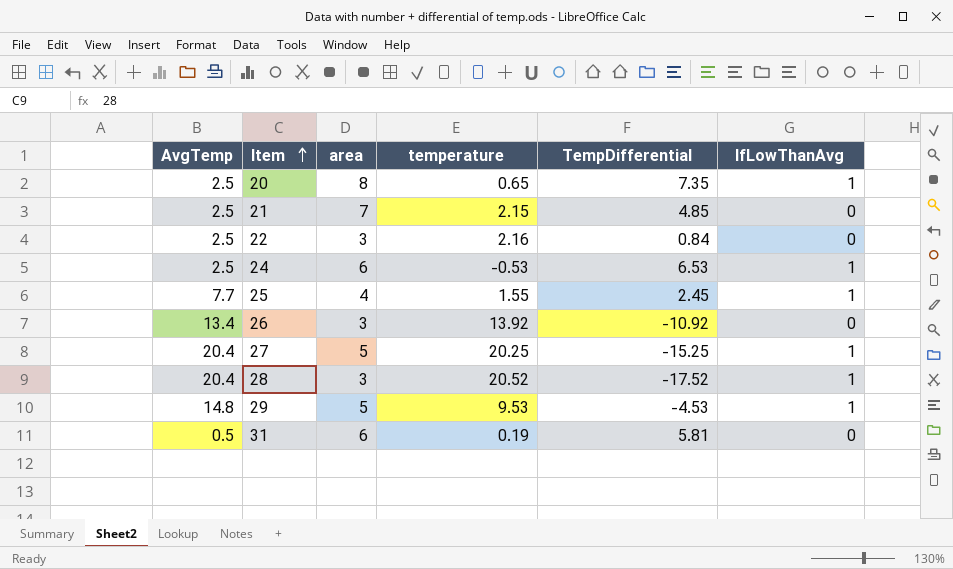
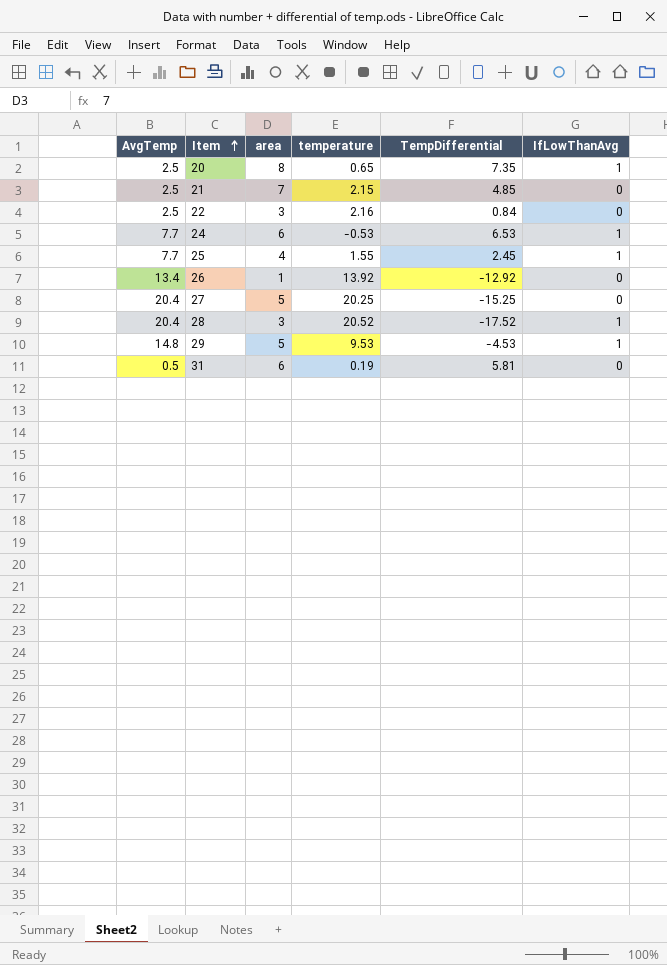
24 | AvgTemp: 2.5 -> 7.7
26 | area: 3 -> 1
26 | TempDifferential: -10.92 -> -12.92
27 | IfLowThanAvg: 1 -> 0

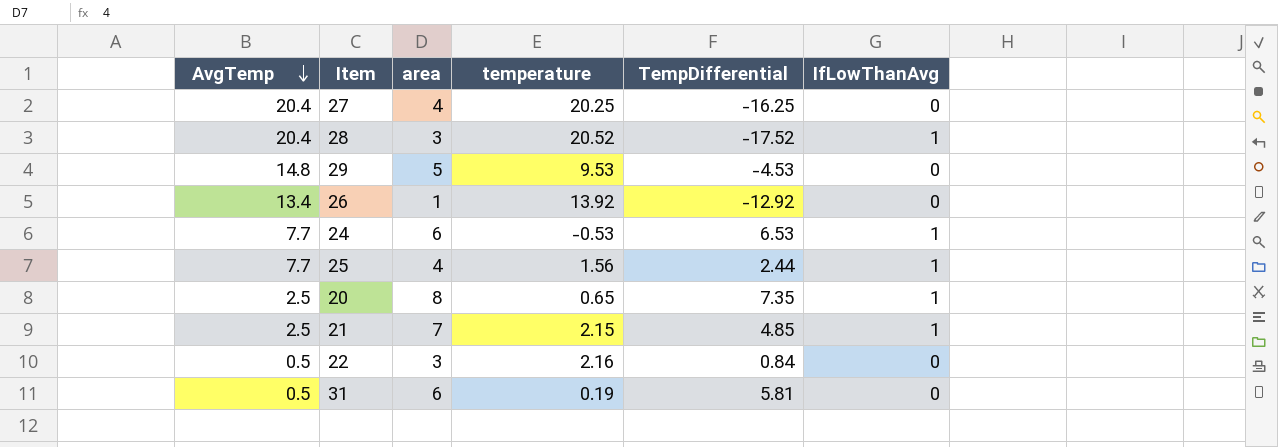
row order: Item ascending -> AvgTemp descending
27 | area: 5 -> 4
27 | TempDifferential: -15.25 -> -16.25
29 | IfLowThanAvg: 1 -> 0
25 | temperature: 1.55 -> 1.56
25 | TempDifferential: 2.45 -> 2.44
21 | IfLowThanAvg: 0 -> 1
22 | AvgTemp: 2.5 -> 0.5

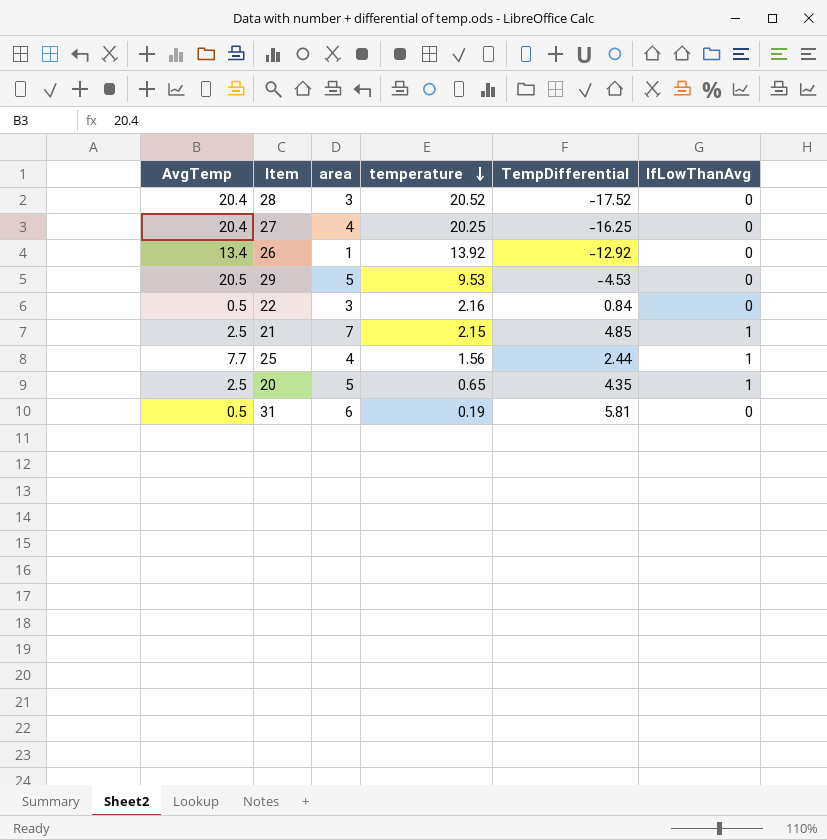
row order: AvgTemp descending -> temperature descending
row 24: 7.7 | 6 | -0.53 | 6.53 | 1 -> none
28 | IfLowThanAvg: 1 -> 0
29 | AvgTemp: 14.8 -> 20.5
20 | area: 8 -> 5
20 | TempDifferential: 7.35 -> 4.35

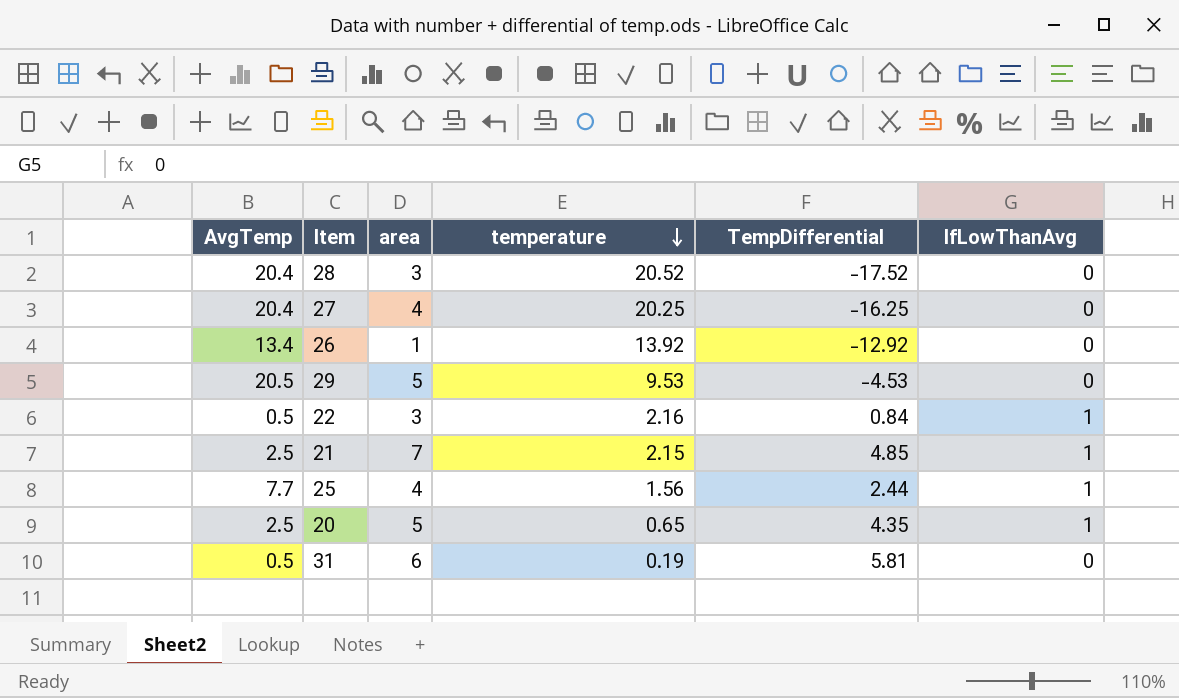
22 | IfLowThanAvg: 0 -> 1

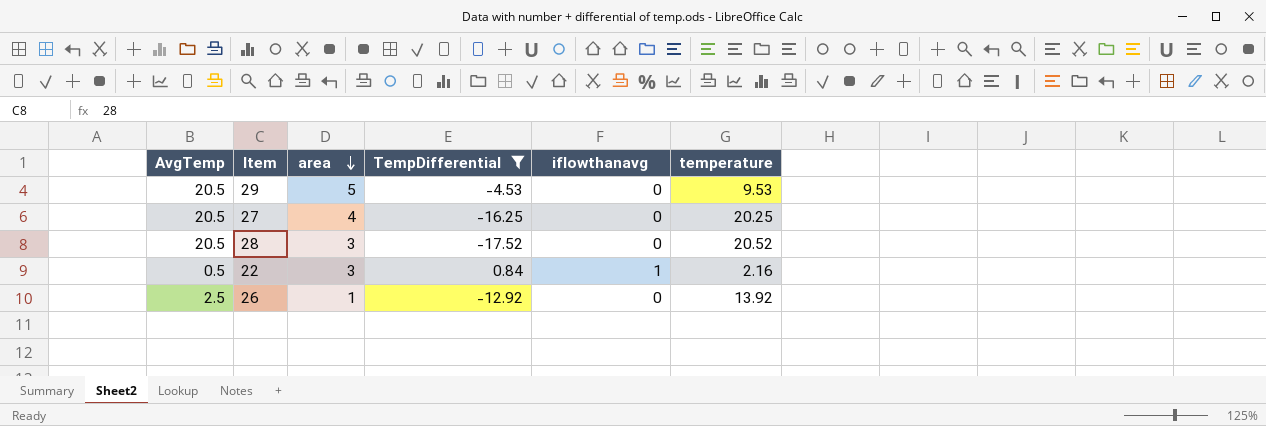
filter: none -> TempDifferential <= 0.84
row order: temperature descending -> area descending
column name: IfLowThanAvg -> iflowthanavg
column temperature | position: 4 -> 6
27 | AvgTemp: 20.4 -> 20.5
28 | AvgTemp: 20.4 -> 20.5
26 | AvgTemp: 13.4 -> 2.5

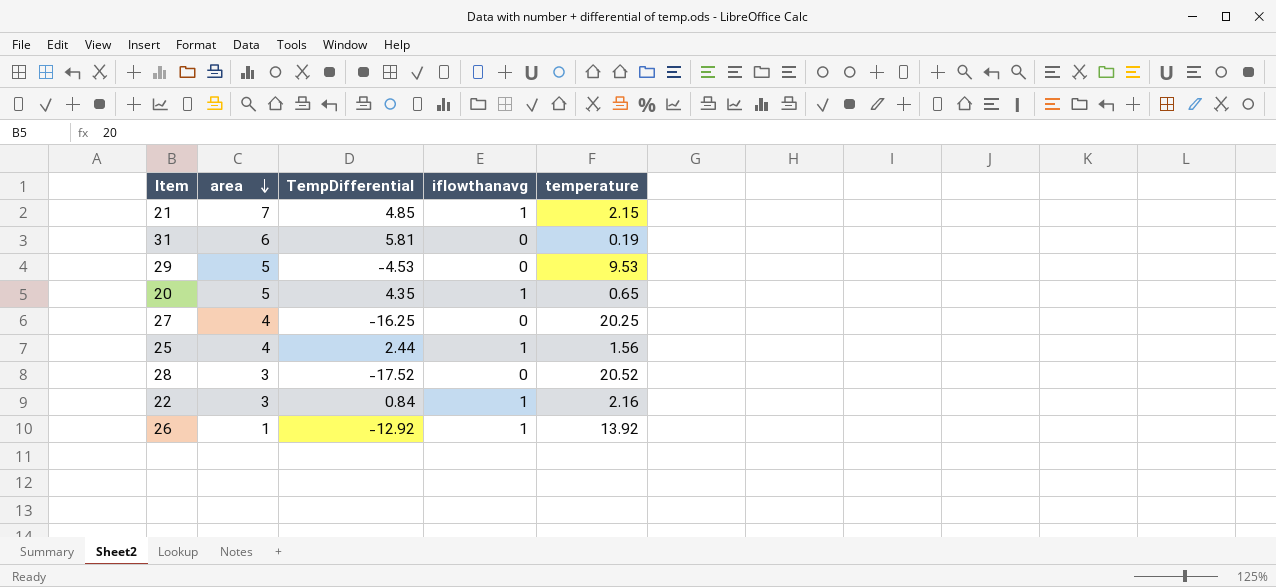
filter: TempDifferential <= 0.84 -> none
column AvgTemp | position: 1 -> none
26 | iflowthanavg: 0 -> 1

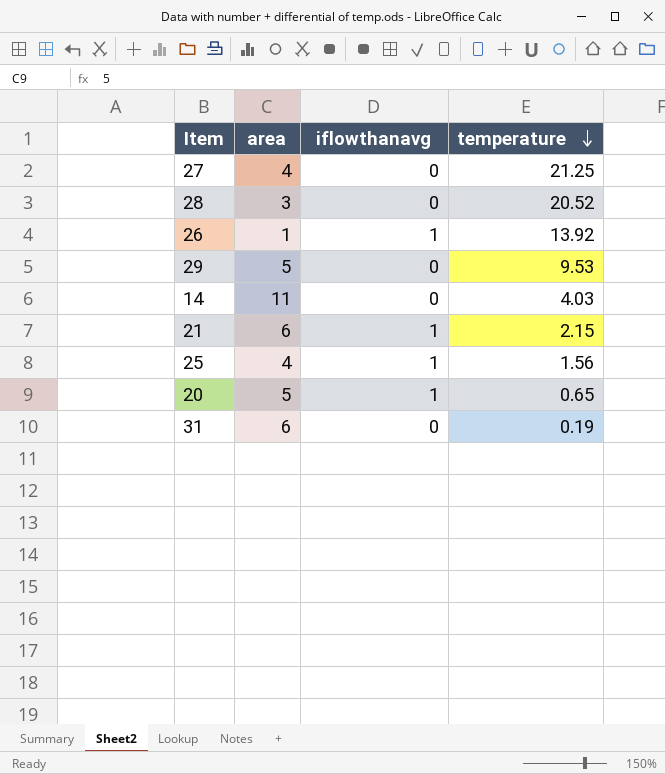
row order: area descending -> temperature descending
column TempDifferential | formula: [area] - [temperature] -> none
row 22: 3 | 0.84 | 1 | 2.16 -> none
27 | temperature: 20.25 -> 21.25
row 14: none -> 11 | 0 | 4.03
21 | area: 7 -> 6

